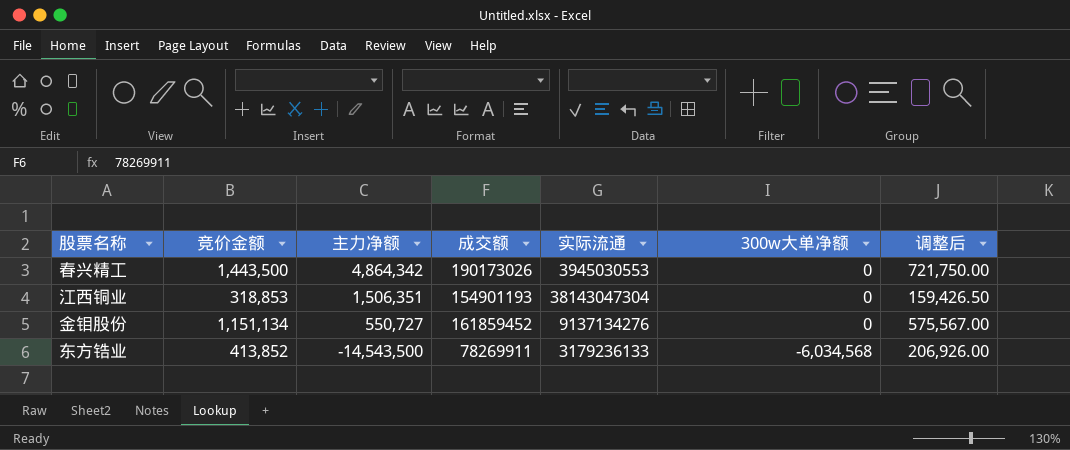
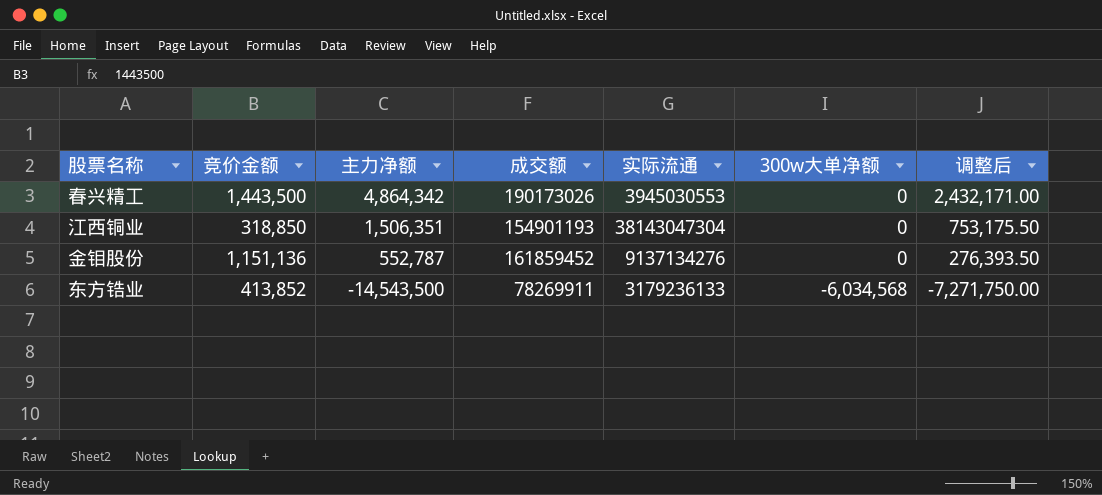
column 调整后 | formula: [竞价金额] * 0.5 -> [主力净额] * 0.5
江西铜业 | 竞价金额: 318,853 -> 318,850
金钼股份 | 竞价金额: 1,151,134 -> 1,151,136
金钼股份 | 主力净额: 550,727 -> 552,787

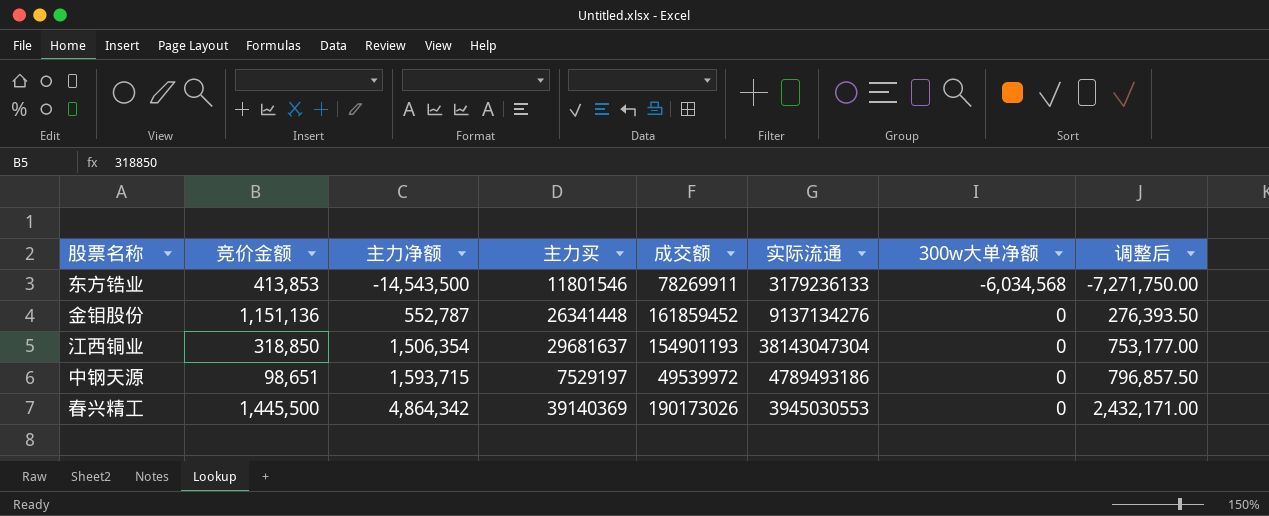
row order: 主力净额 descending -> 主力净额 ascending
column 主力买 | position: none -> 4
东方锆业 | 竞价金额: 413,852 -> 413,853
江西铜业 | 主力净额: 1,506,351 -> 1,506,354
江西铜业 | 调整后: 753,175.50 -> 753,177.00
row 中钢天源: none -> 98,651 | 1,593,715 | 7529197 | 49539972 | 4789493186 | 0 | 796,857.50
春兴精工 | 竞价金额: 1,443,500 -> 1,445,500

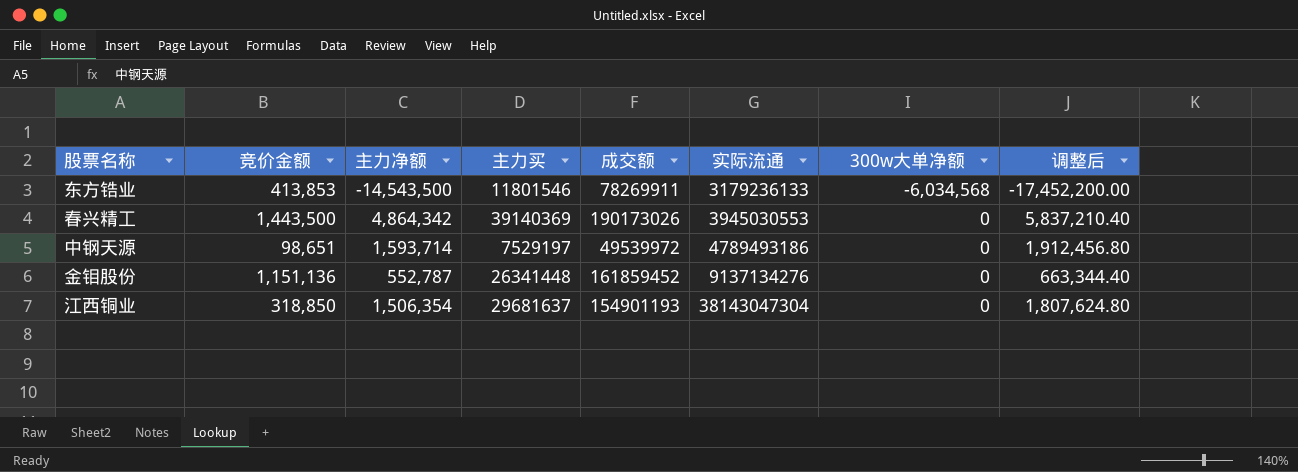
row order: 主力净额 ascending -> 实际流通 ascending
column 调整后 | formula: [主力净额] * 0.5 -> [主力净额] * 1.2
春兴精工 | 竞价金额: 1,445,500 -> 1,443,500
中钢天源 | 主力净额: 1,593,715 -> 1,593,714

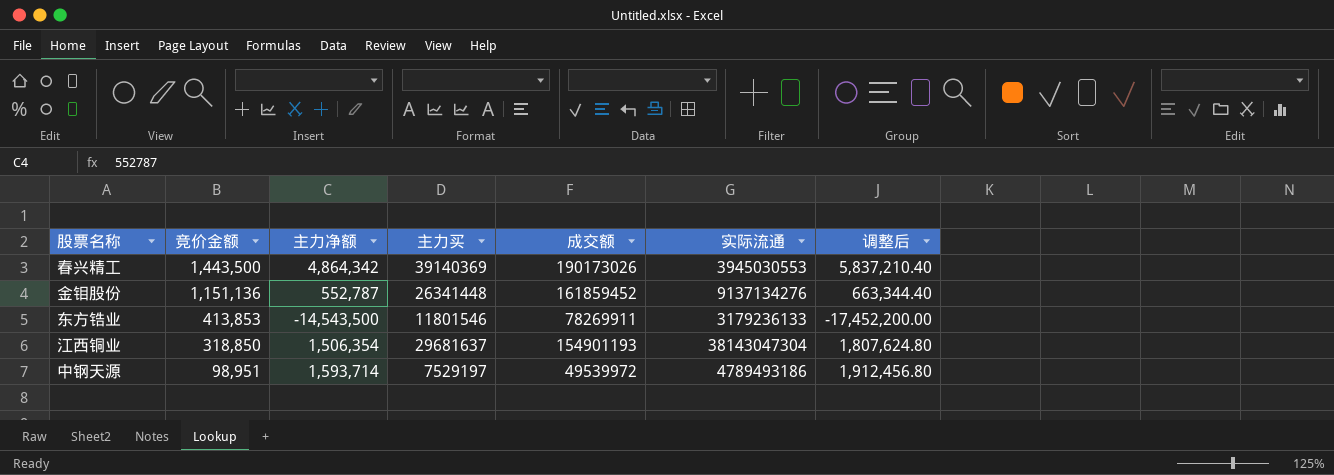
row order: 实际流通 ascending -> 竞价金额 descending
column 300w大单净额 | position: 7 -> none
中钢天源 | 竞价金额: 98,651 -> 98,951

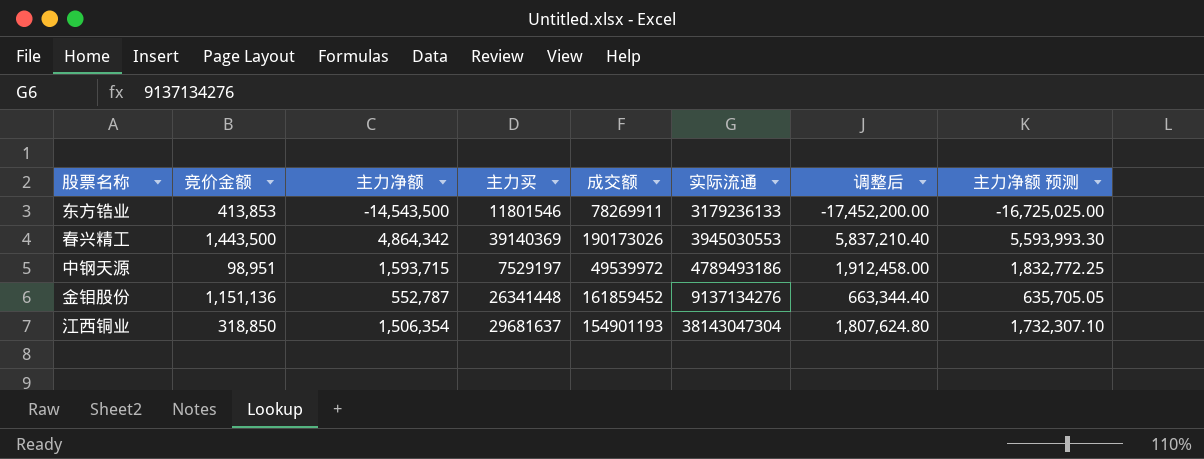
row order: 竞价金额 descending -> 实际流通 ascending
column 主力净额 预测 | formula: none -> [主力净额] * 1.15
中钢天源 | 主力净额: 1,593,714 -> 1,593,715
中钢天源 | 调整后: 1,912,456.80 -> 1,912,458.00

